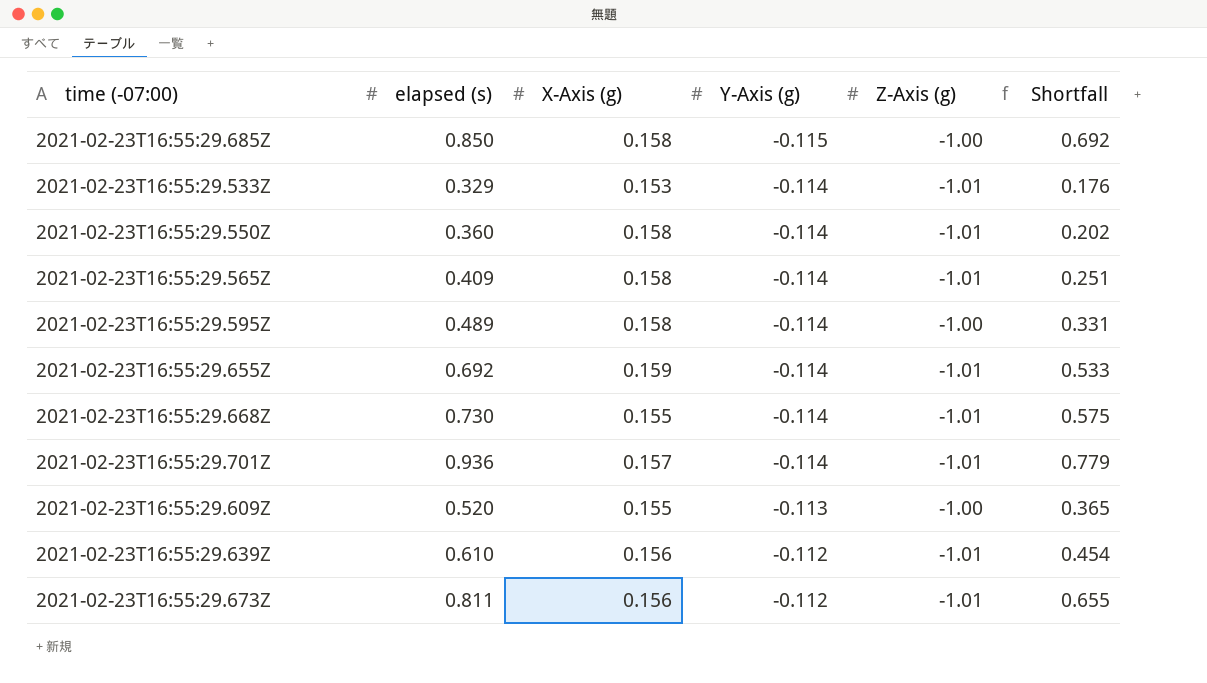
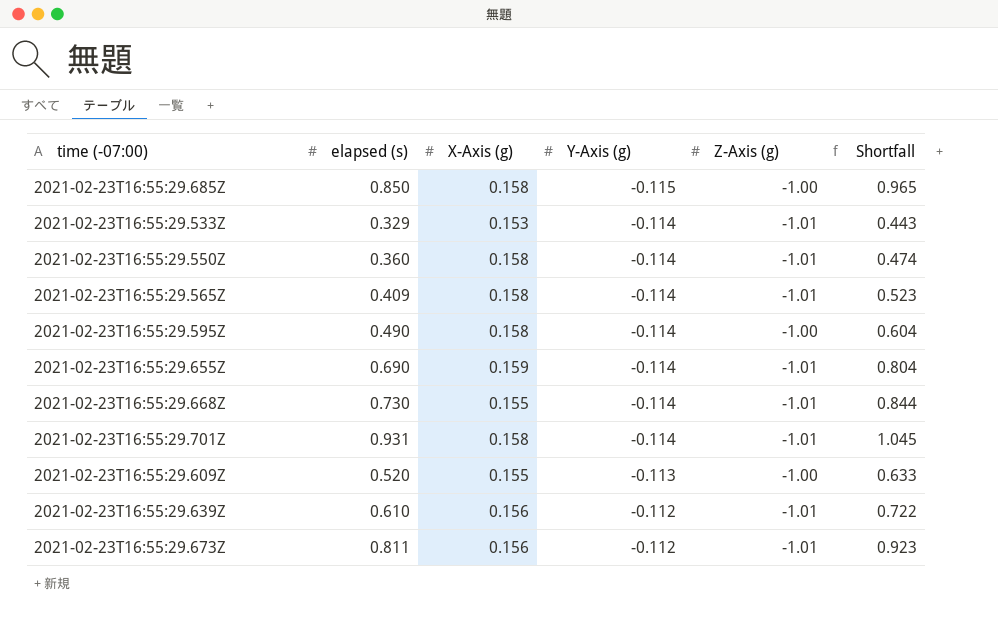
column Shortfall | formula: [elapsed (s)] - [X-Axis (g)] -> [elapsed (s)] - [Y-Axis (g)]
2021-02-23T16:55:29.595Z | elapsed (s): 0.489 -> 0.490
2021-02-23T16:55:29.655Z | elapsed (s): 0.692 -> 0.690
2021-02-23T16:55:29.701Z | elapsed (s): 0.936 -> 0.931
2021-02-23T16:55:29.701Z | X-Axis (g): 0.157 -> 0.158

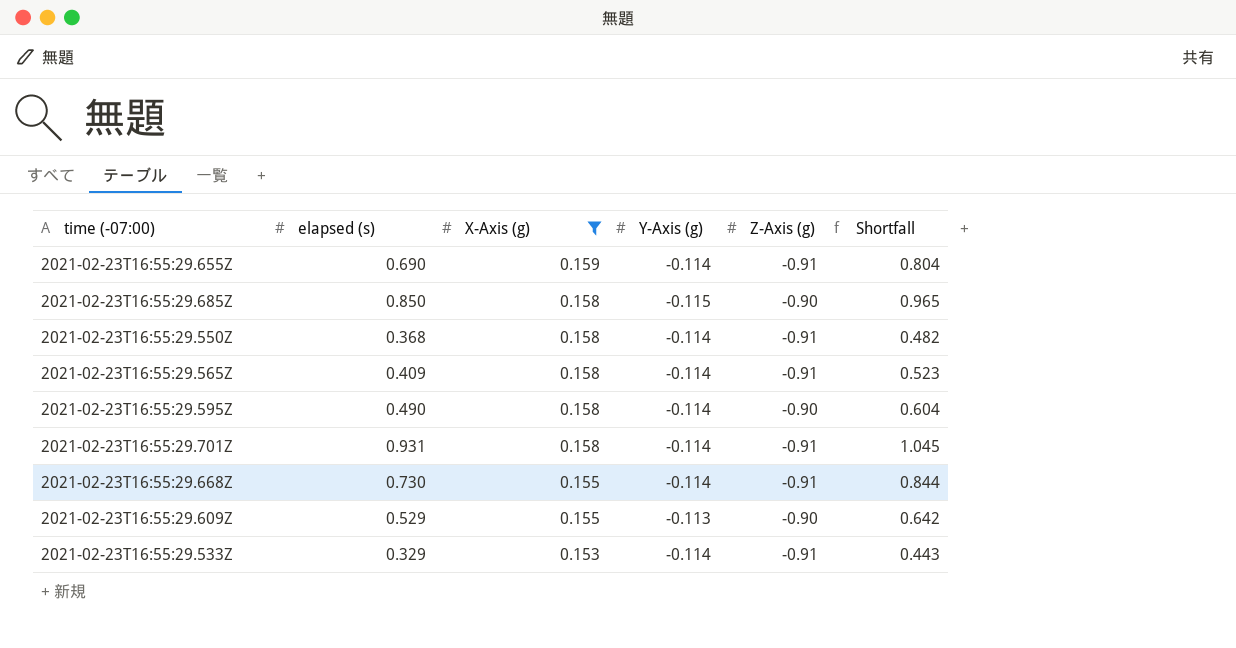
filter: none -> X-Axis (g) != 0.156
row order: Y-Axis (g) ascending -> X-Axis (g) descending
2021-02-23T16:55:29.655Z | Z-Axis (g): -1.01 -> -0.91
2021-02-23T16:55:29.685Z | Z-Axis (g): -1.00 -> -0.90
2021-02-23T16:55:29.550Z | elapsed (s): 0.360 -> 0.368
2021-02-23T16:55:29.550Z | Z-Axis (g): -1.01 -> -0.91
2021-02-23T16:55:29.550Z | Shortfall: 0.474 -> 0.482
2021-02-23T16:55:29.565Z | Z-Axis (g): -1.01 -> -0.91
2021-02-23T16:55:29.595Z | Z-Axis (g): -1.00 -> -0.90
2021-02-23T16:55:29.701Z | Z-Axis (g): -1.01 -> -0.91
2021-02-23T16:55:29.668Z | Z-Axis (g): -1.01 -> -0.91
2021-02-23T16:55:29.609Z | elapsed (s): 0.520 -> 0.529
2021-02-23T16:55:29.609Z | Z-Axis (g): -1.00 -> -0.90
2021-02-23T16:55:29.609Z | Shortfall: 0.633 -> 0.642
2021-02-23T16:55:29.533Z | Z-Axis (g): -1.01 -> -0.91

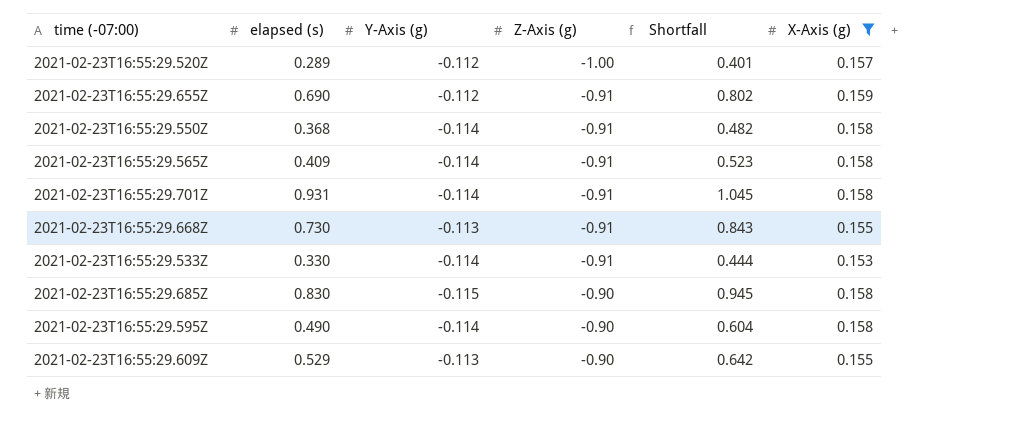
row order: X-Axis (g) descending -> Z-Axis (g) ascending
column X-Axis (g) | position: 3 -> 6
row 2021-02-23T16:55:29.520Z: none -> 0.289 | -0.112 | -1.00 | 0.401 | 0.157
2021-02-23T16:55:29.655Z | Y-Axis (g): -0.114 -> -0.112
2021-02-23T16:55:29.655Z | Shortfall: 0.804 -> 0.802
2021-02-23T16:55:29.668Z | Y-Axis (g): -0.114 -> -0.113
2021-02-23T16:55:29.668Z | Shortfall: 0.844 -> 0.843
2021-02-23T16:55:29.533Z | elapsed (s): 0.329 -> 0.330
2021-02-23T16:55:29.533Z | Shortfall: 0.443 -> 0.444
2021-02-23T16:55:29.685Z | elapsed (s): 0.850 -> 0.830
2021-02-23T16:55:29.685Z | Shortfall: 0.965 -> 0.945

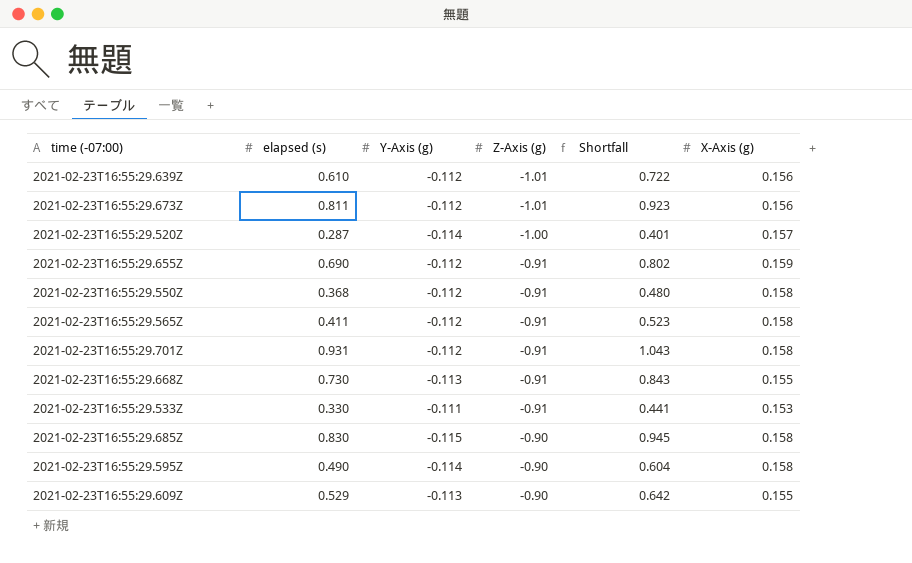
filter: X-Axis (g) != 0.156 -> none
2021-02-23T16:55:29.520Z | elapsed (s): 0.289 -> 0.287
2021-02-23T16:55:29.520Z | Y-Axis (g): -0.112 -> -0.114
2021-02-23T16:55:29.550Z | Y-Axis (g): -0.114 -> -0.112
2021-02-23T16:55:29.550Z | Shortfall: 0.482 -> 0.480
2021-02-23T16:55:29.565Z | elapsed (s): 0.409 -> 0.411
2021-02-23T16:55:29.565Z | Y-Axis (g): -0.114 -> -0.112
2021-02-23T16:55:29.701Z | Y-Axis (g): -0.114 -> -0.112
2021-02-23T16:55:29.701Z | Shortfall: 1.045 -> 1.043
2021-02-23T16:55:29.533Z | Y-Axis (g): -0.114 -> -0.111
2021-02-23T16:55:29.533Z | Shortfall: 0.444 -> 0.441

